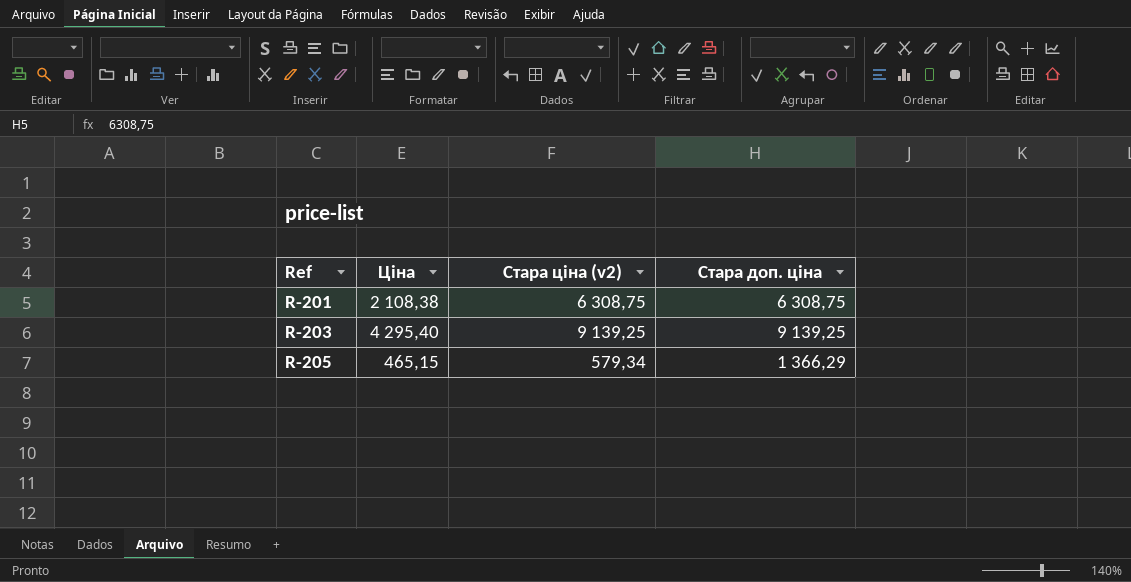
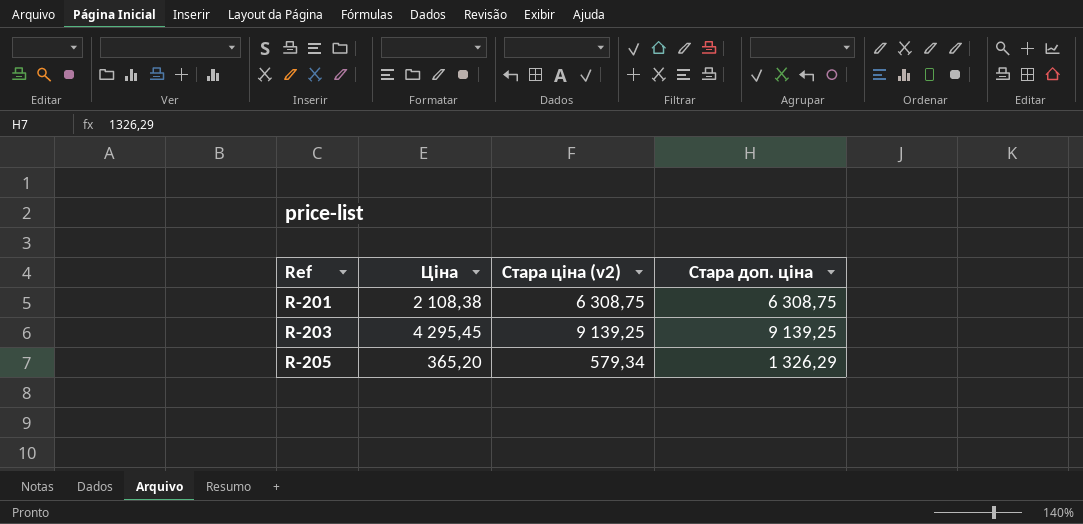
R-203 | Ціна: 4 295,40 -> 4 295,45
R-205 | Ціна: 465,15 -> 365,20
R-205 | Стара доп. ціна: 1 366,29 -> 1 326,29

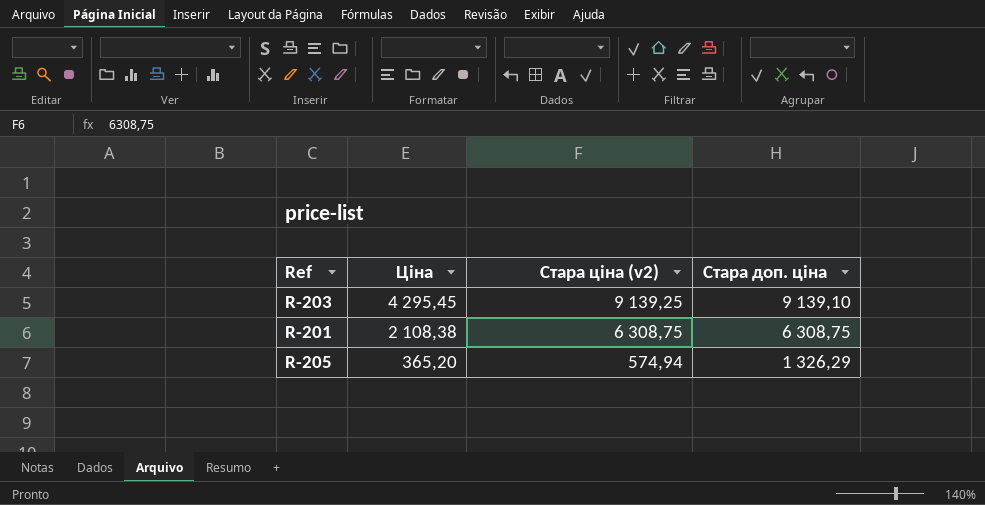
row order: Ref ascending -> Ціна descending
R-203 | Стара доп. ціна: 9 139,25 -> 9 139,10
R-205 | Стара ціна (v2): 579,34 -> 574,94

